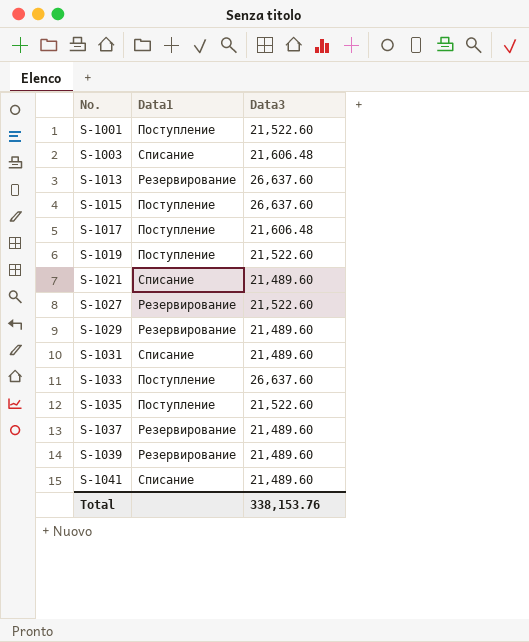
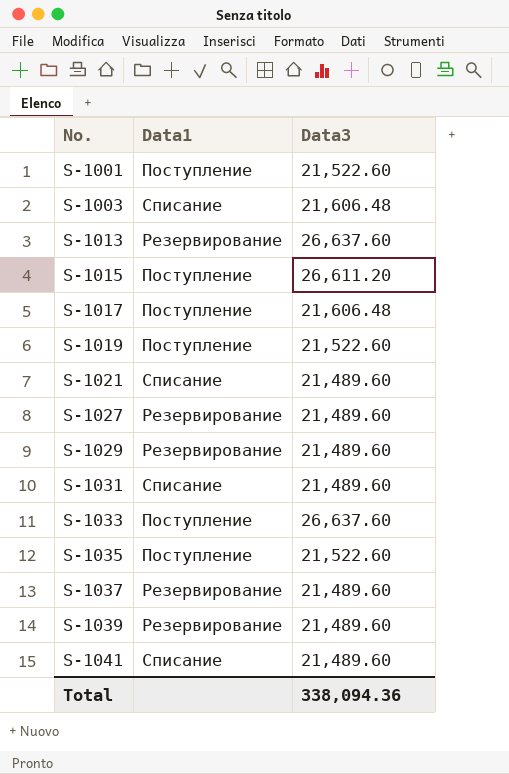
S-1015 | Data3: 26,637.60 -> 26,611.20
S-1027 | Data3: 21,522.60 -> 21,489.60
Total | Data3: 338,153.76 -> 338,094.36

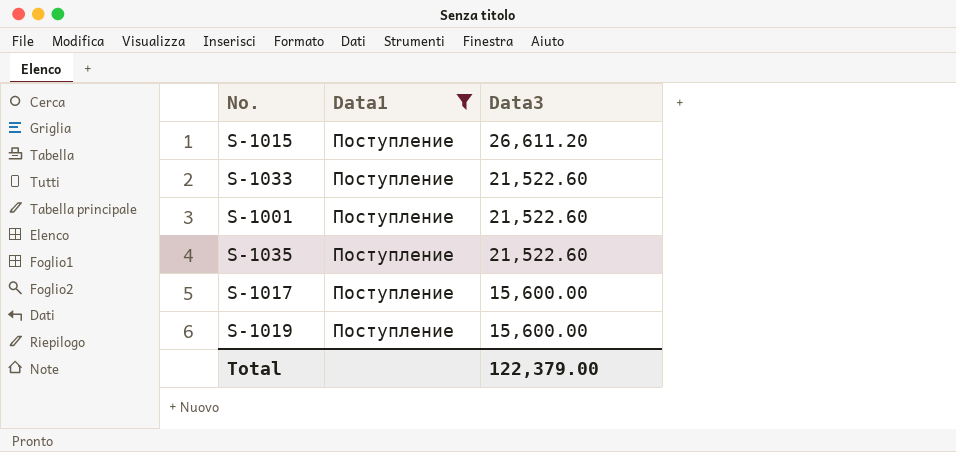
filter: none -> Data1 = Поступление
row order: No. ascending -> Data3 descending
S-1033 | Data3: 26,637.60 -> 21,522.60
S-1017 | Data3: 21,606.48 -> 15,600.00
S-1019 | Data3: 21,522.60 -> 15,600.00
Total | Data3: 338,094.36 -> 122,379.00

